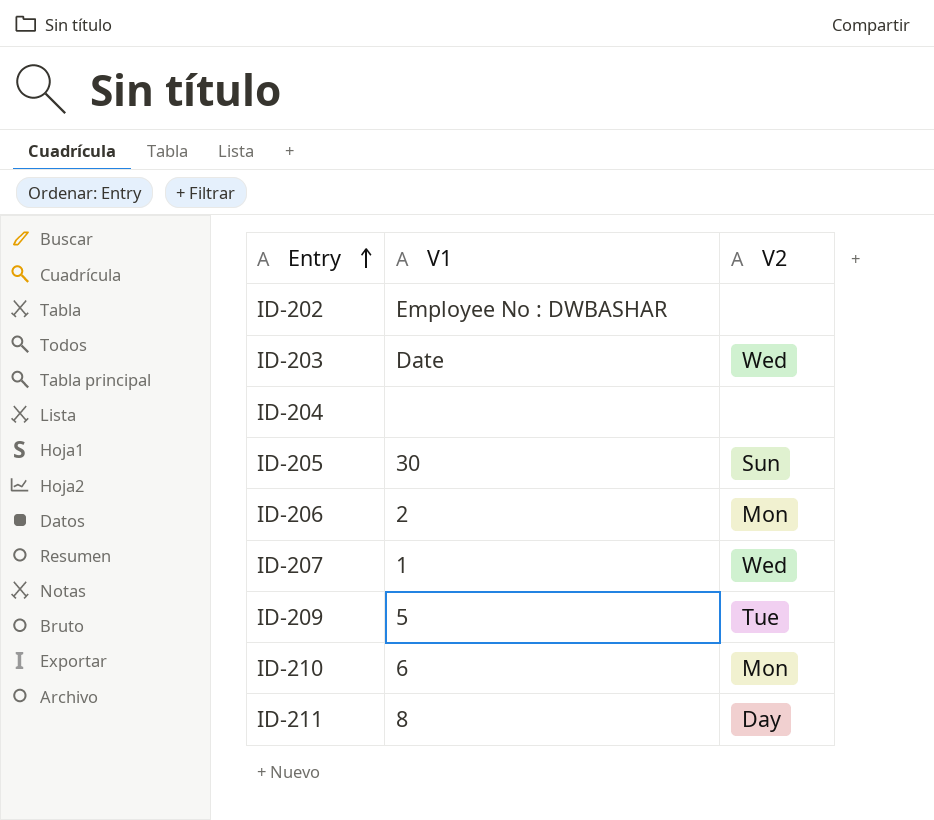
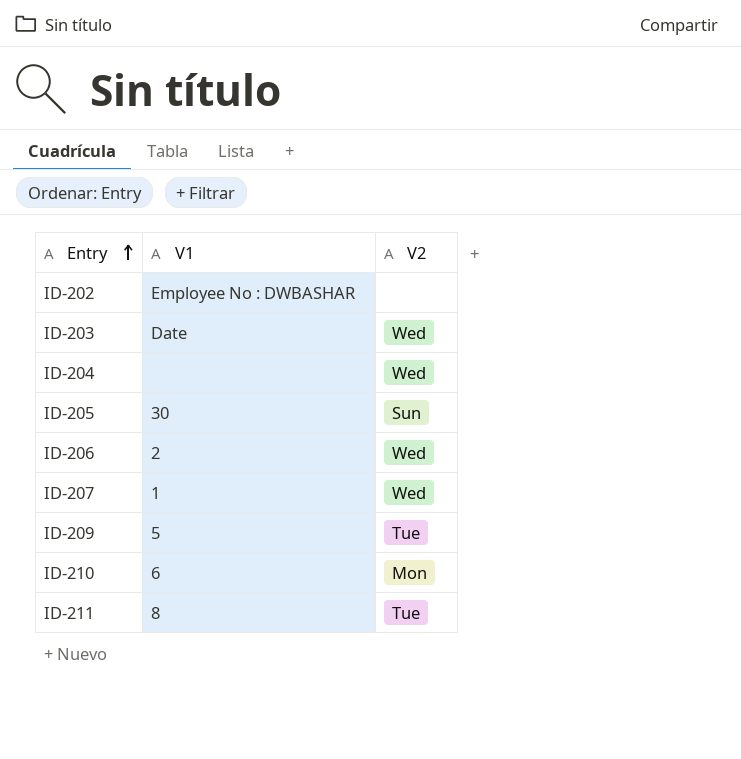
ID-204 | V2: none -> Wed
ID-206 | V2: Mon -> Wed
ID-211 | V2: Day -> Tue

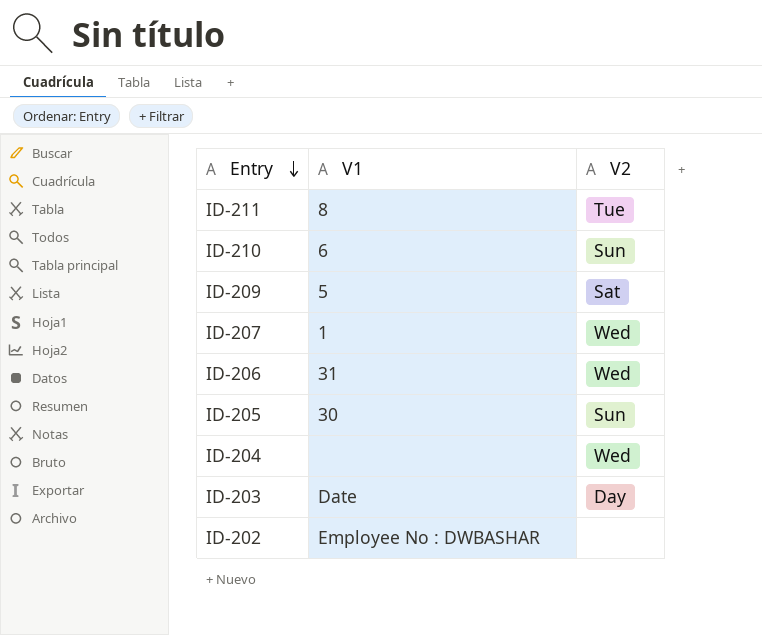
row order: Entry ascending -> Entry descending
ID-210 | V2: Mon -> Sun
ID-209 | V2: Tue -> Sat
ID-206 | V1: 2 -> 31
ID-203 | V2: Wed -> Day

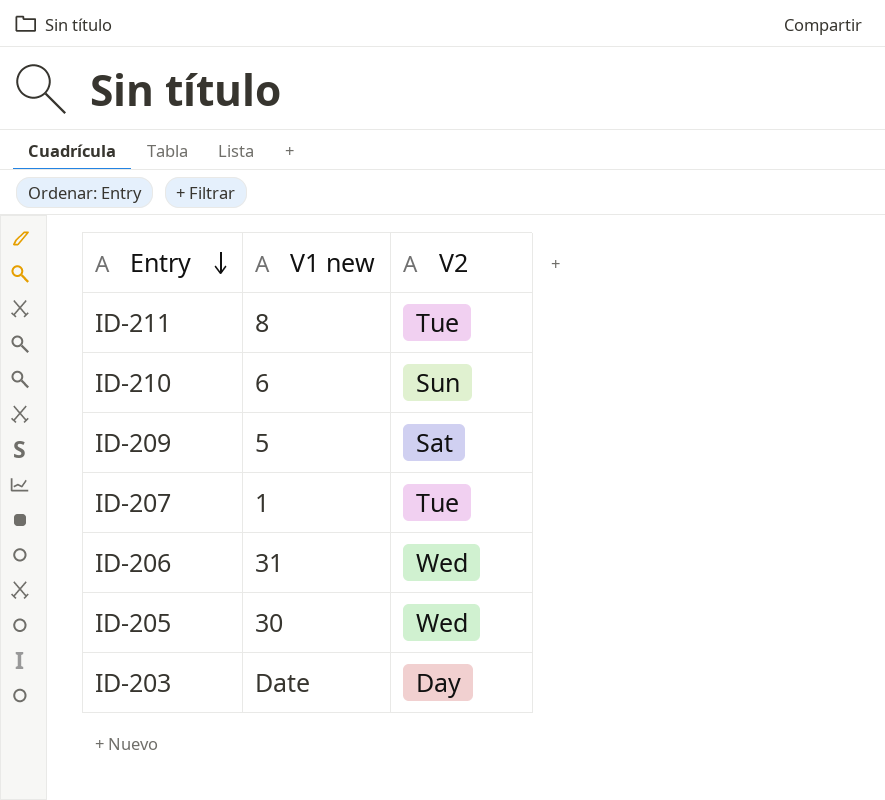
column name: V1 -> V1 new
row ID-204: none | Wed -> none
row ID-202: Employee No : DWBASHAR | none -> none
ID-207 | V2: Wed -> Tue
ID-205 | V2: Sun -> Wed

